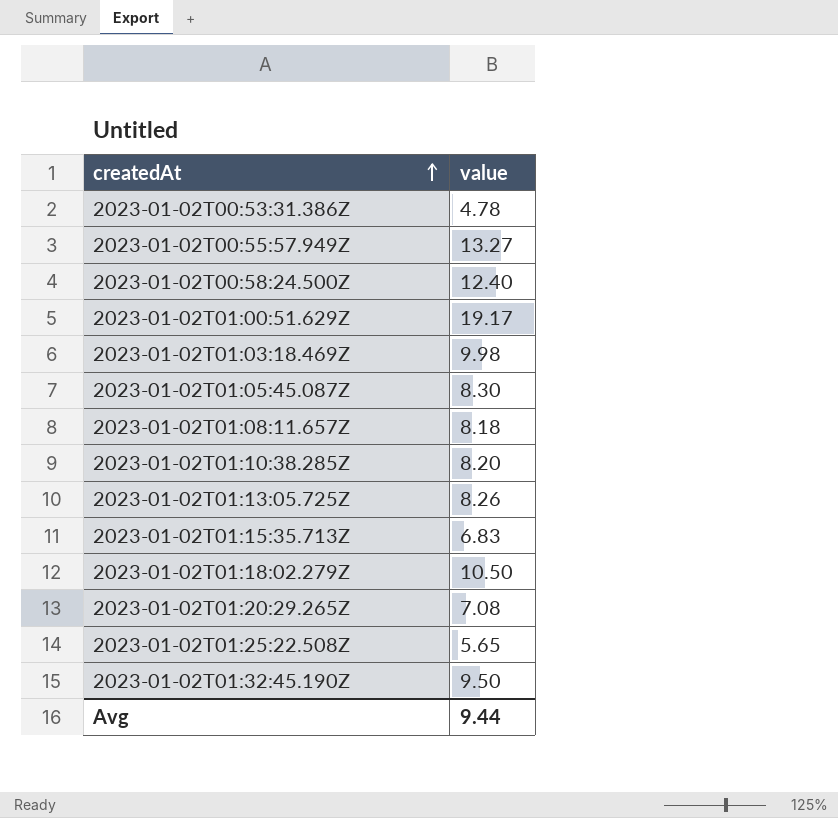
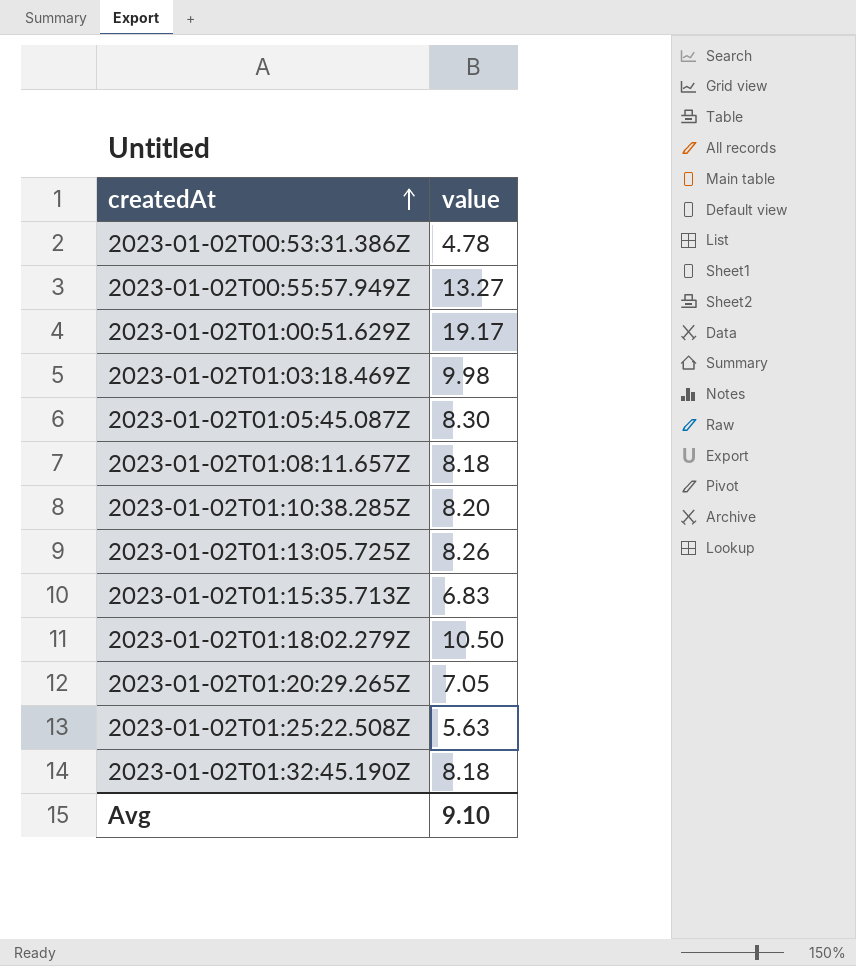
row 2023-01-02T00:58:24.500Z: 12.40 -> none
2023-01-02T01:20:29.265Z | value: 7.08 -> 7.05
2023-01-02T01:25:22.508Z | value: 5.65 -> 5.63
2023-01-02T01:32:45.190Z | value: 9.50 -> 8.18
Avg | value: 9.44 -> 9.10

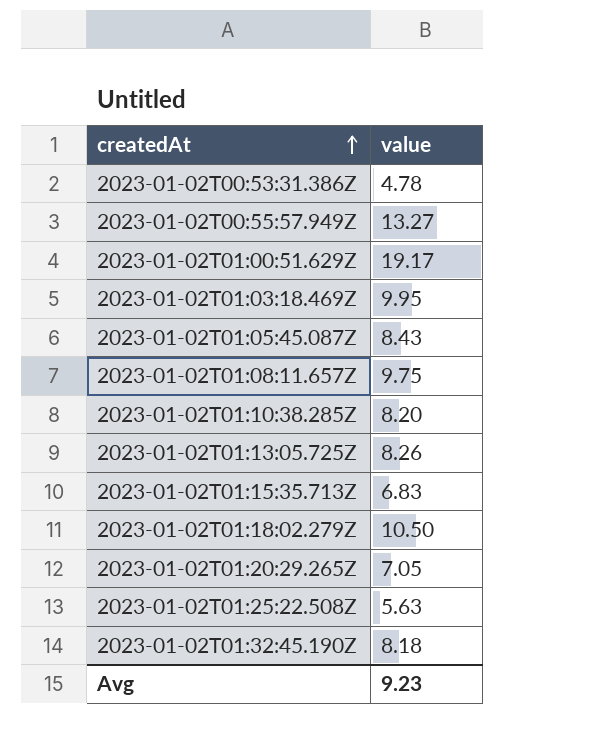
2023-01-02T01:03:18.469Z | value: 9.98 -> 9.95
2023-01-02T01:05:45.087Z | value: 8.30 -> 8.43
2023-01-02T01:08:11.657Z | value: 8.18 -> 9.75
Avg | value: 9.10 -> 9.23

